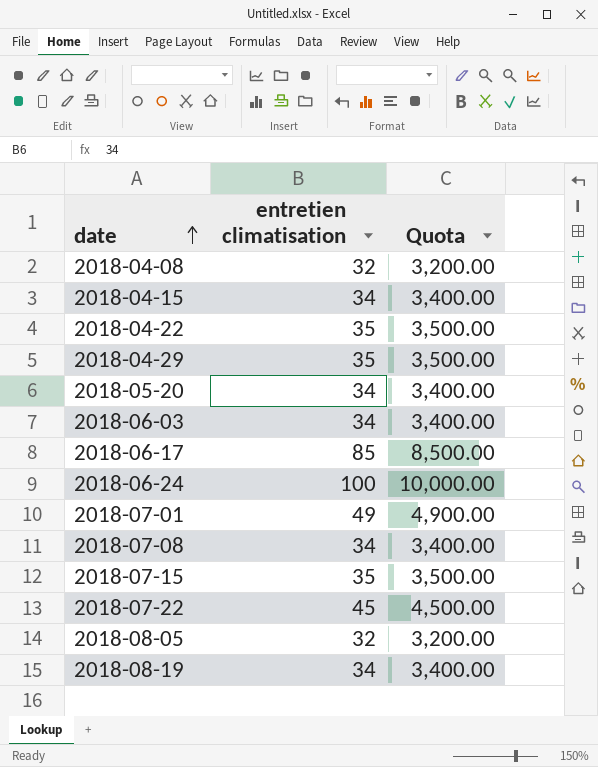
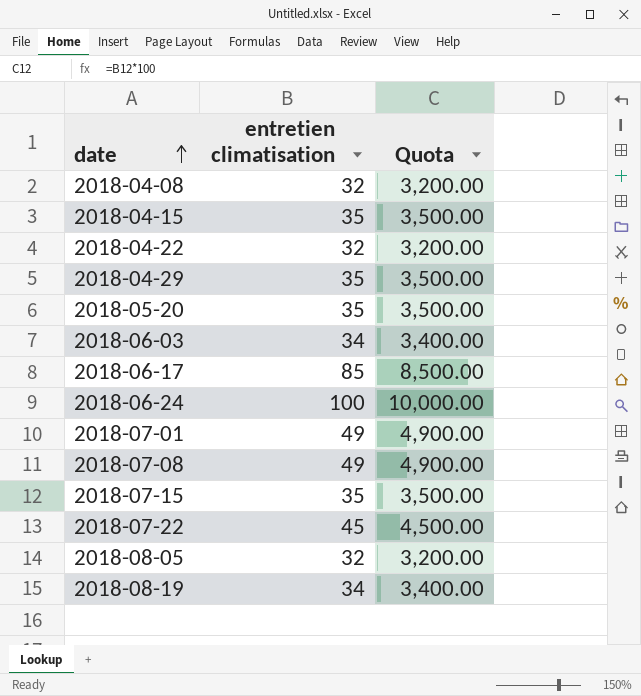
2018-04-15 | entretien climatisation: 34 -> 35
2018-04-15 | Quota: 3,400.00 -> 3,500.00
2018-04-22 | entretien climatisation: 35 -> 32
2018-04-22 | Quota: 3,500.00 -> 3,200.00
2018-05-20 | entretien climatisation: 34 -> 35
2018-05-20 | Quota: 3,400.00 -> 3,500.00
2018-07-08 | entretien climatisation: 34 -> 49
2018-07-08 | Quota: 3,400.00 -> 4,900.00

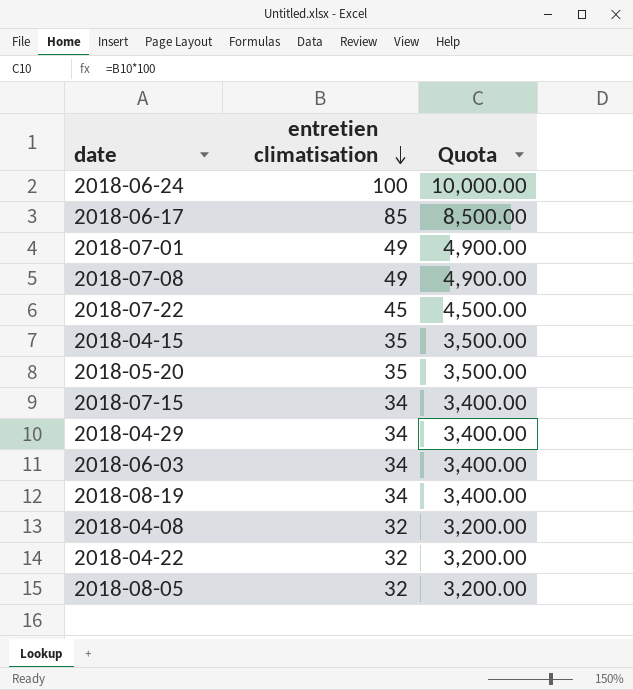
row order: date ascending -> entretien climatisation descending
2018-07-15 | entretien climatisation: 35 -> 34
2018-07-15 | Quota: 3,500.00 -> 3,400.00
2018-04-29 | entretien climatisation: 35 -> 34
2018-04-29 | Quota: 3,500.00 -> 3,400.00

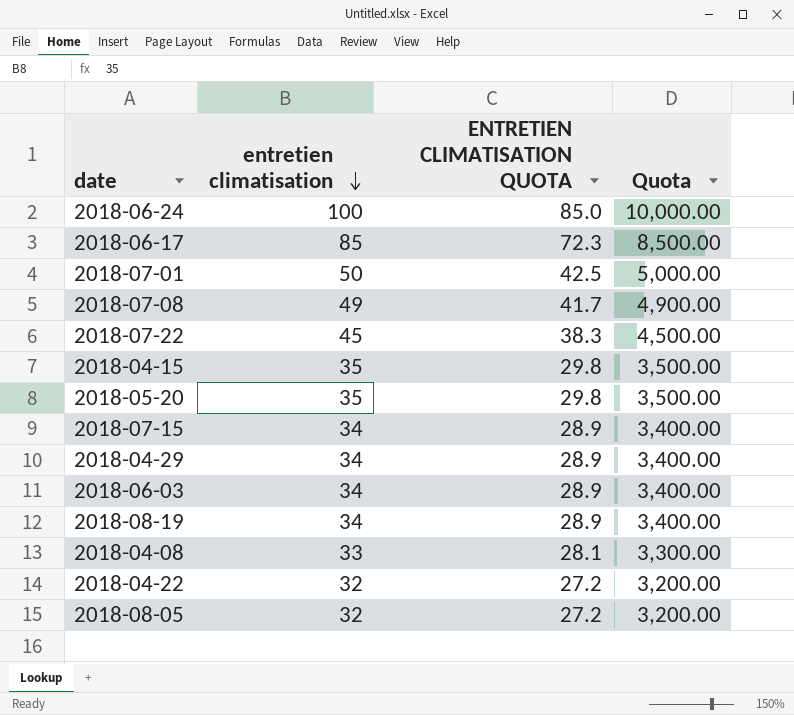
column ENTRETIEN CLIMATISATION QUOTA | formula: none -> [entretien climatisation] * 0.85
2018-07-01 | entretien climatisation: 49 -> 50
2018-07-01 | Quota: 4,900.00 -> 5,000.00
2018-04-08 | entretien climatisation: 32 -> 33
2018-04-08 | Quota: 3,200.00 -> 3,300.00

